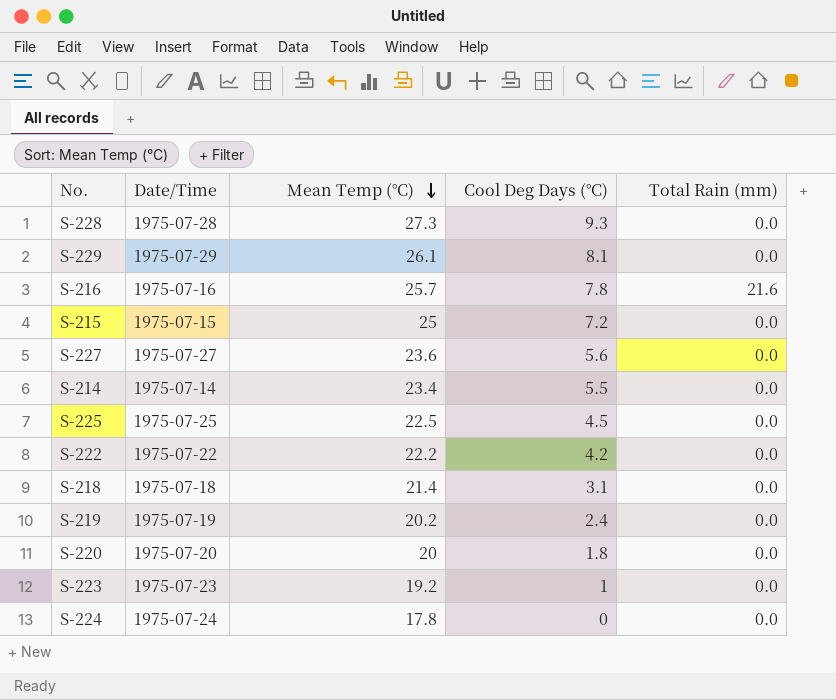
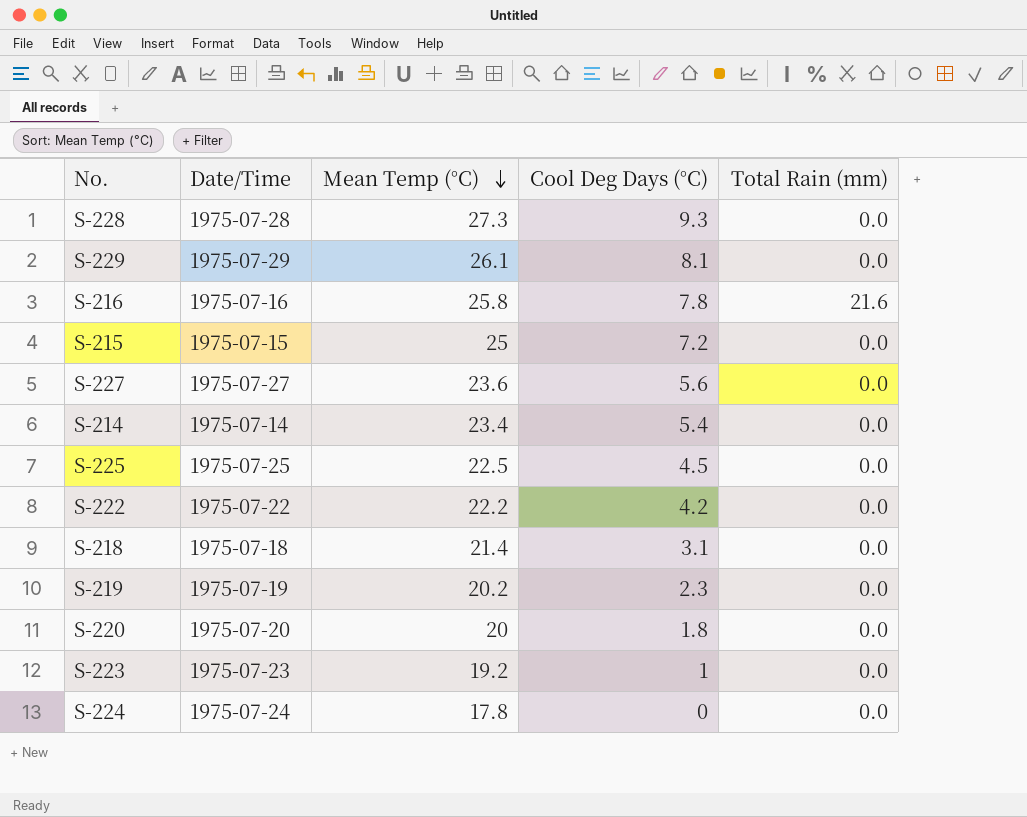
S-216 | Mean Temp (°C): 25.7 -> 25.8
S-214 | Cool Deg Days (°C): 5.5 -> 5.4
S-219 | Cool Deg Days (°C): 2.4 -> 2.3

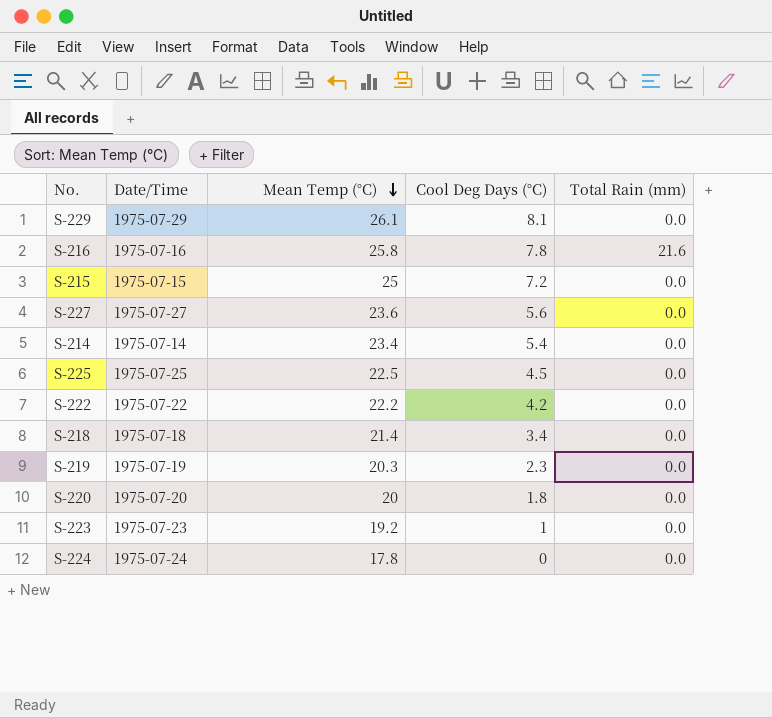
row S-228: 1975-07-28 | 27.3 | 9.3 | 0.0 -> none
S-218 | Cool Deg Days (°C): 3.1 -> 3.4
S-219 | Mean Temp (°C): 20.2 -> 20.3

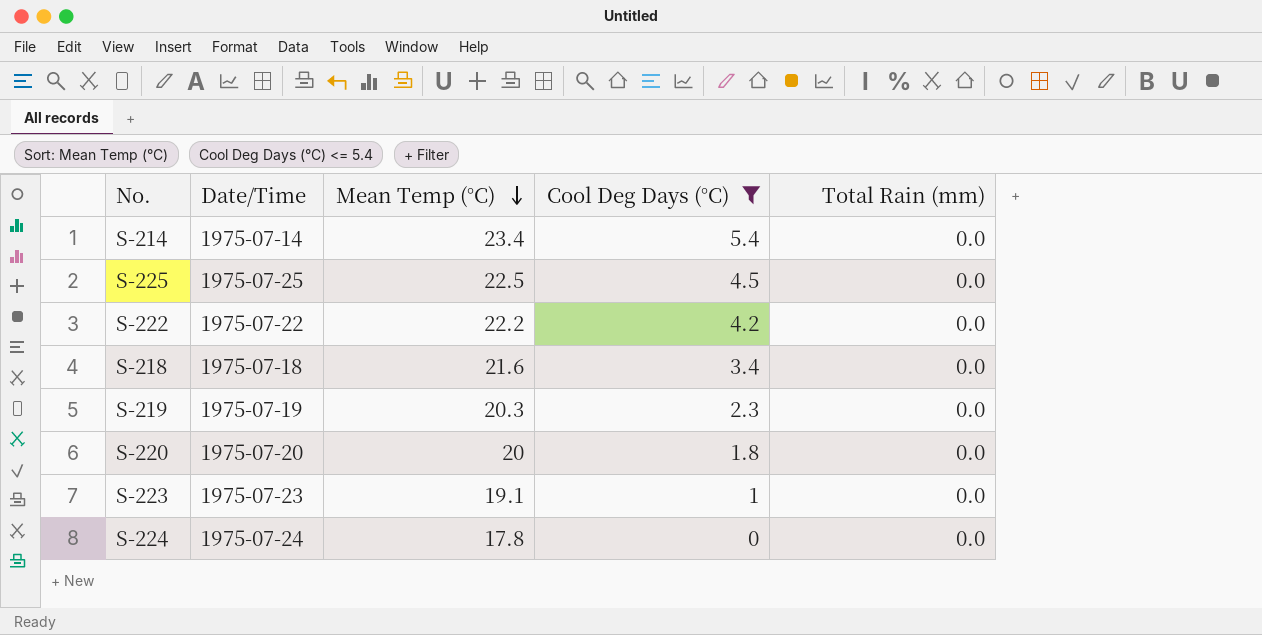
filter: none -> Cool Deg Days (°C) <= 5.4
S-218 | Mean Temp (°C): 21.4 -> 21.6
S-223 | Mean Temp (°C): 19.2 -> 19.1

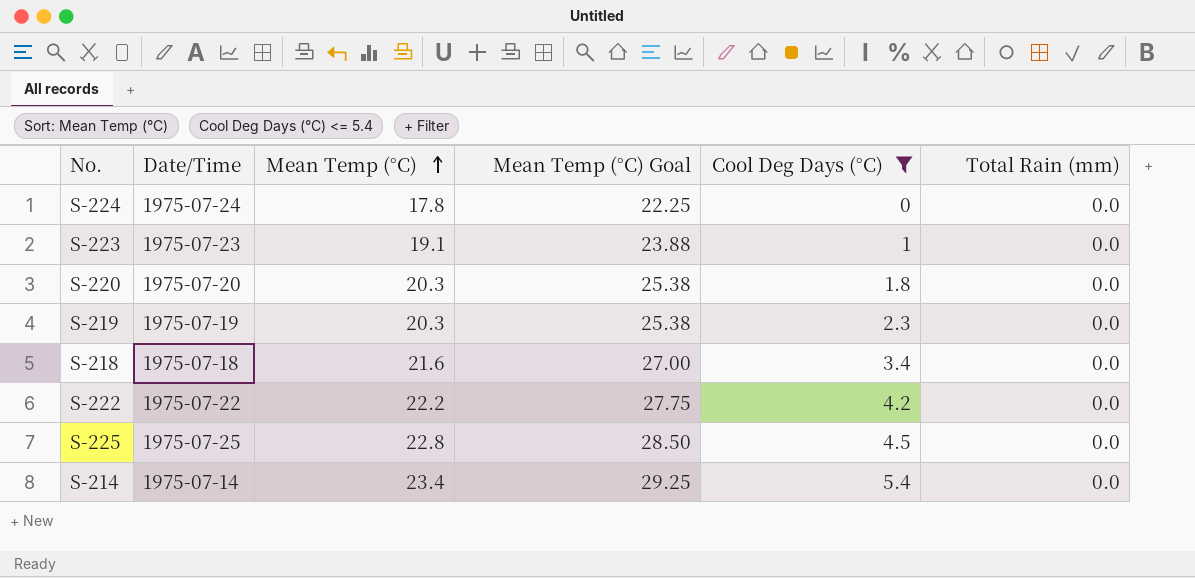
row order: Mean Temp (°C) descending -> Mean Temp (°C) ascending
column Mean Temp (°C) Goal | formula: none -> [Mean Temp (°C)] * 1.25
S-220 | Mean Temp (°C): 20 -> 20.3
S-225 | Mean Temp (°C): 22.5 -> 22.8

